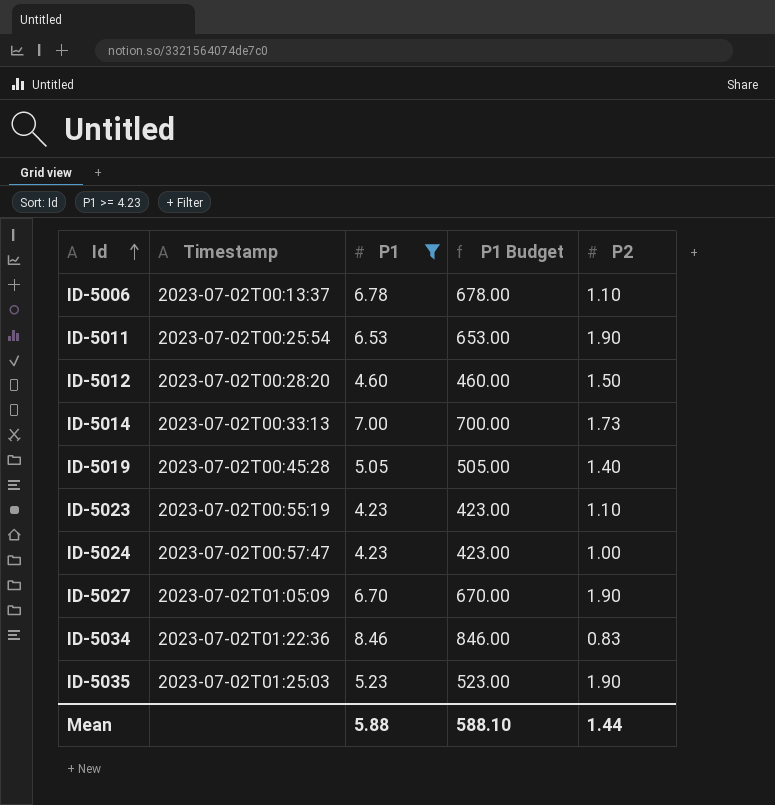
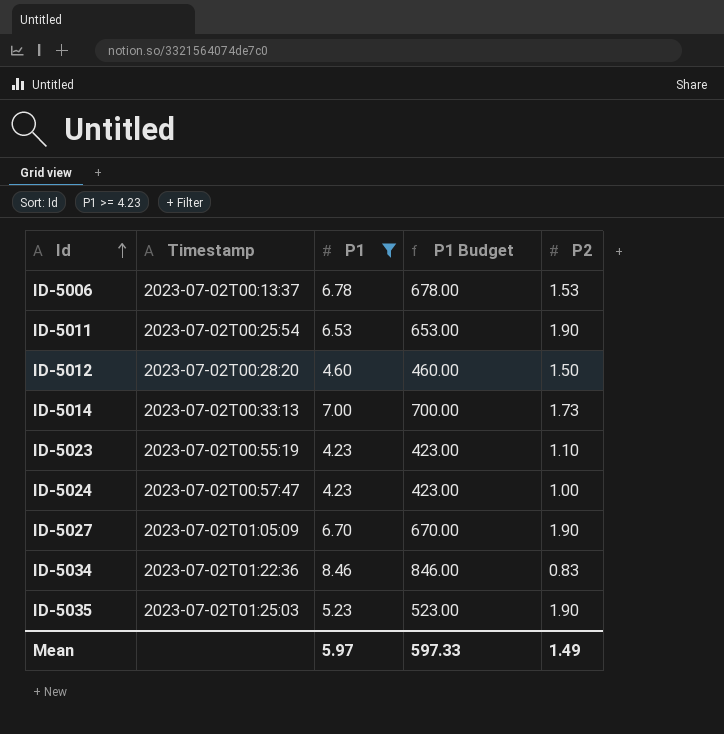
row ID-5019: 2023-07-02T00:45:28 | 5.05 | 505.00 | 1.40 -> none
ID-5006 | P2: 1.10 -> 1.53
Mean | P1: 5.88 -> 5.97
Mean | P1 Budget: 588.10 -> 597.33
Mean | P2: 1.44 -> 1.49

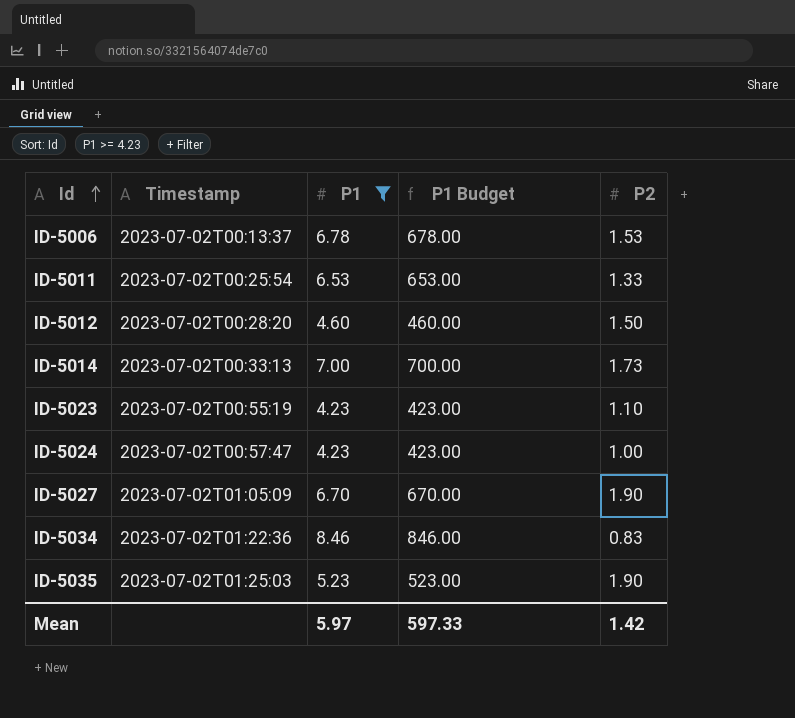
ID-5011 | P2: 1.90 -> 1.33
Mean | P2: 1.49 -> 1.42

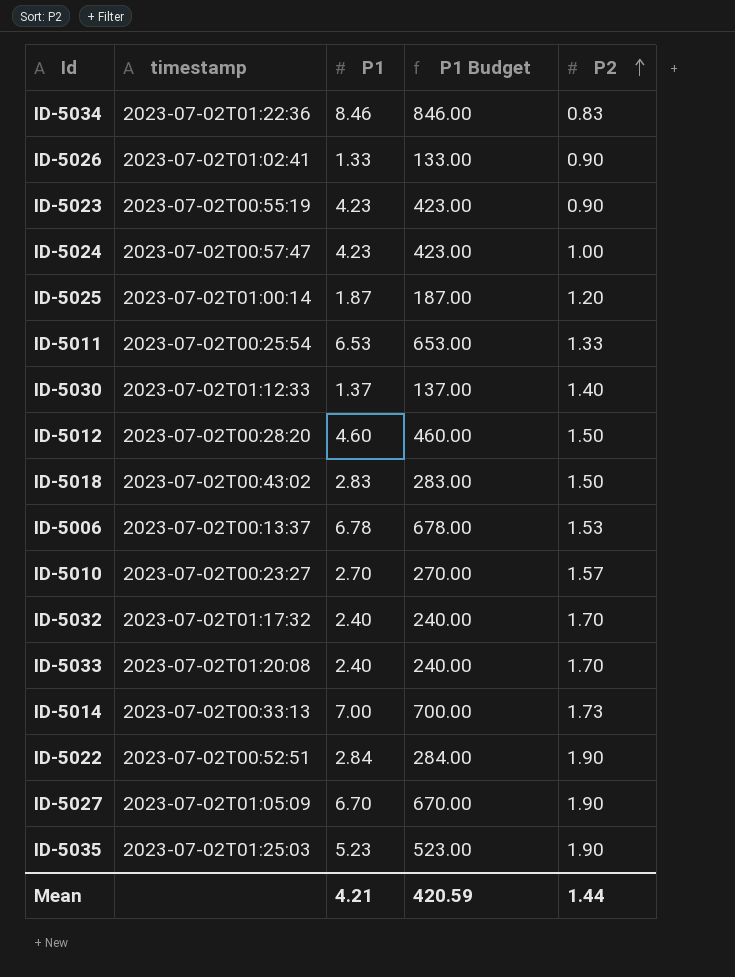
filter: P1 >= 4.23 -> none
row order: Id ascending -> P2 ascending
column name: Timestamp -> timestamp
ID-5023 | P2: 1.10 -> 0.90
Mean | P1: 5.97 -> 4.21
Mean | P1 Budget: 597.33 -> 420.59
Mean | P2: 1.42 -> 1.44

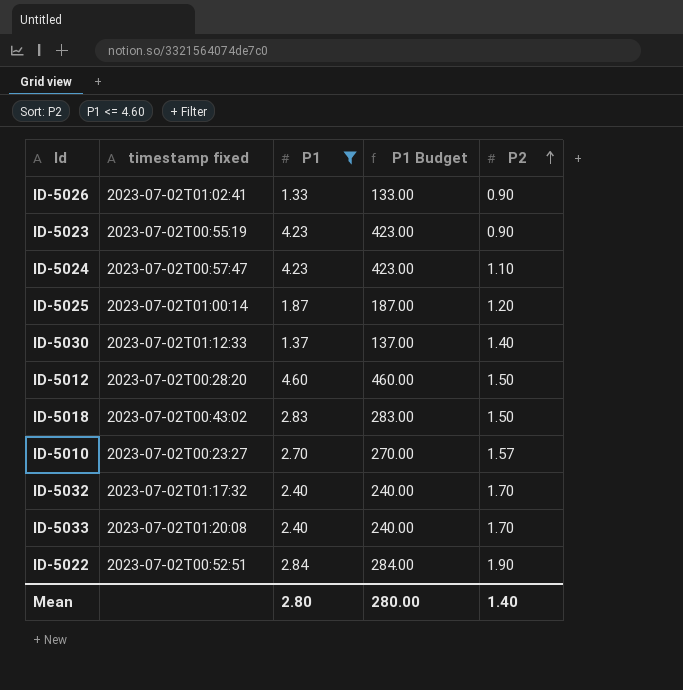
filter: none -> P1 <= 4.60
column name: timestamp -> timestamp fixed
ID-5024 | P2: 1.00 -> 1.10
Mean | P1: 4.21 -> 2.80
Mean | P1 Budget: 420.59 -> 280.00
Mean | P2: 1.44 -> 1.40

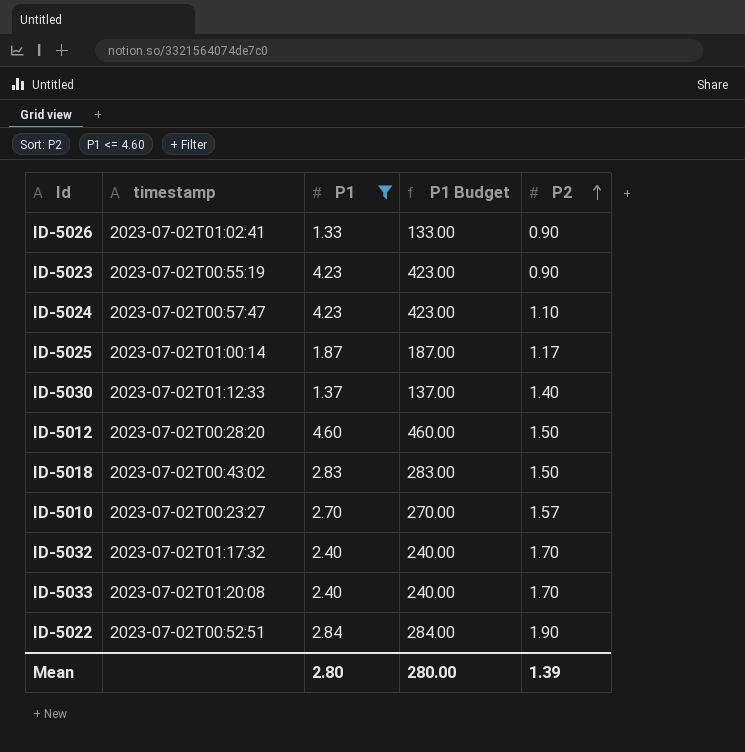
column name: timestamp fixed -> timestamp
ID-5025 | P2: 1.20 -> 1.17
Mean | P2: 1.40 -> 1.39

